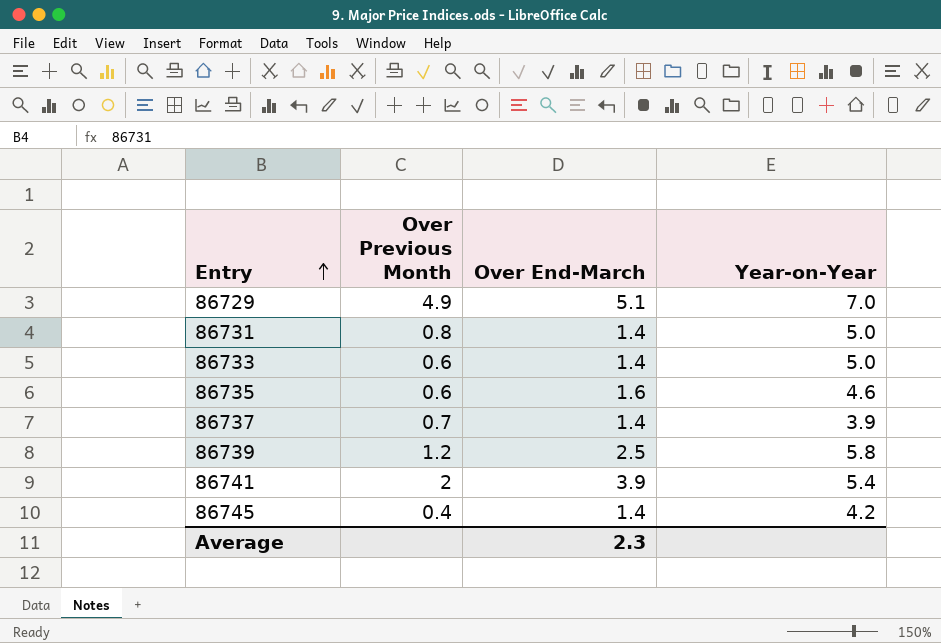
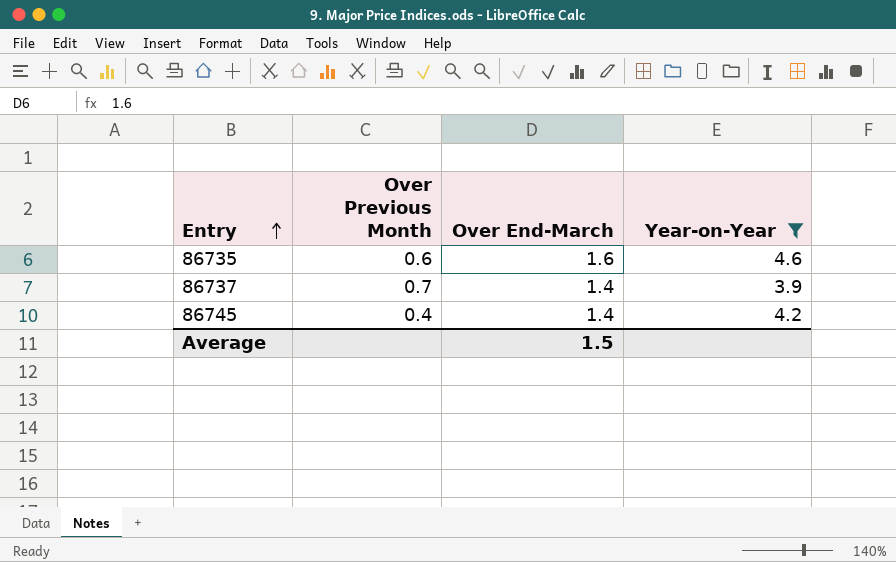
filter: none -> Year-on-Year <= 4.6
Average | Over End-March: 2.3 -> 1.5

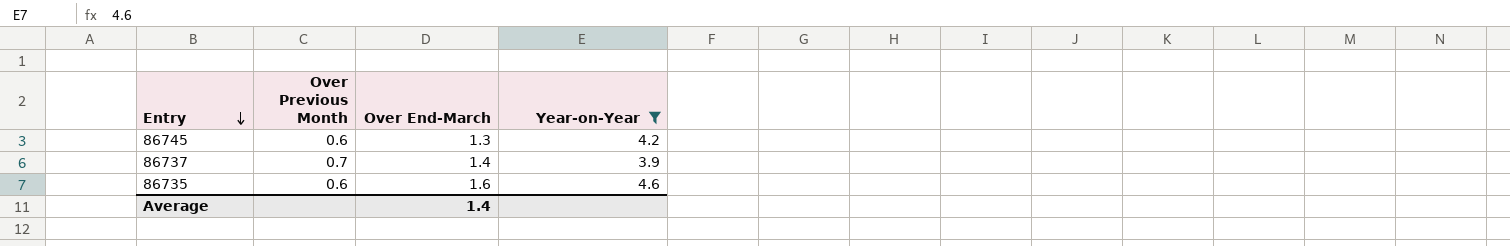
row order: Entry ascending -> Entry descending
86745 | Over Previous Month: 0.4 -> 0.6
86745 | Over End-March: 1.4 -> 1.3
Average | Over End-March: 1.5 -> 1.4

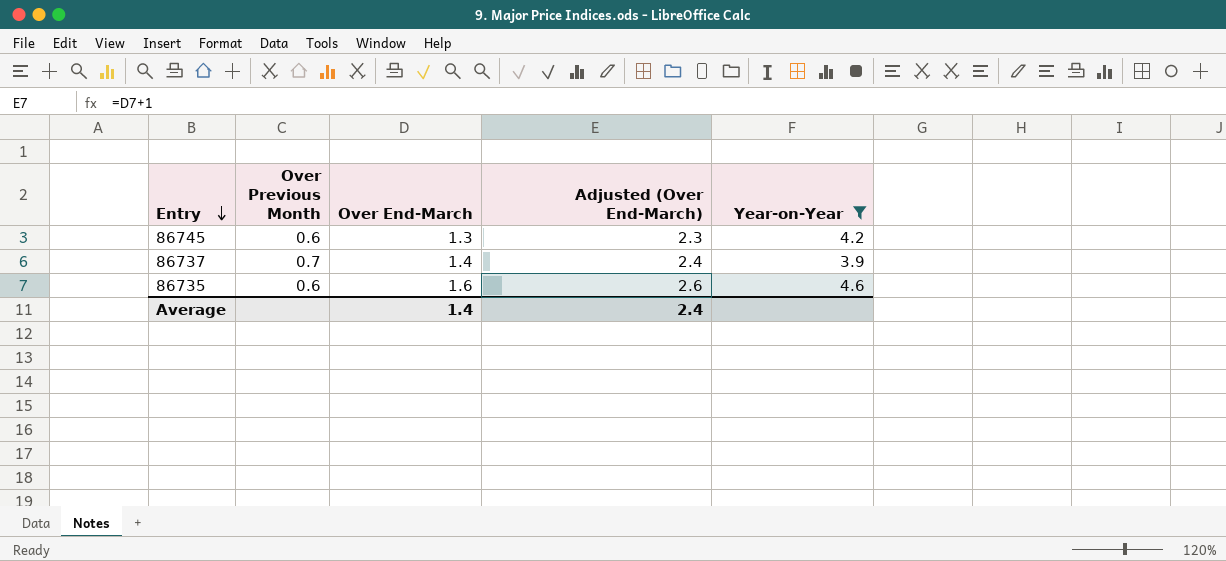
column Adjusted (Over End-March) | formula: none -> [Over End-March] + 1

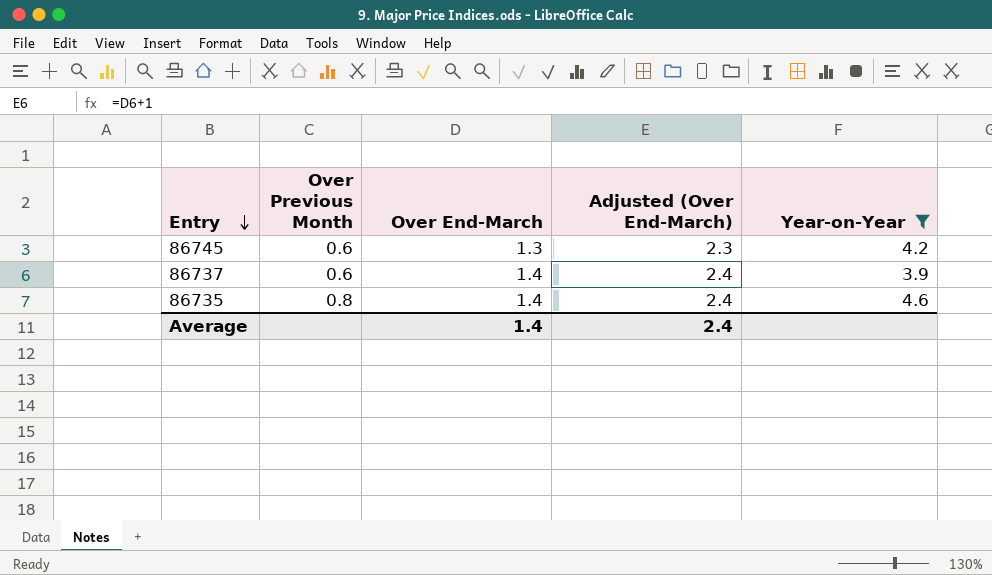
86737 | Over Previous Month: 0.7 -> 0.6
86735 | Over Previous Month: 0.6 -> 0.8
86735 | Over End-March: 1.6 -> 1.4
86735 | Adjusted (Over End-March): 2.6 -> 2.4

